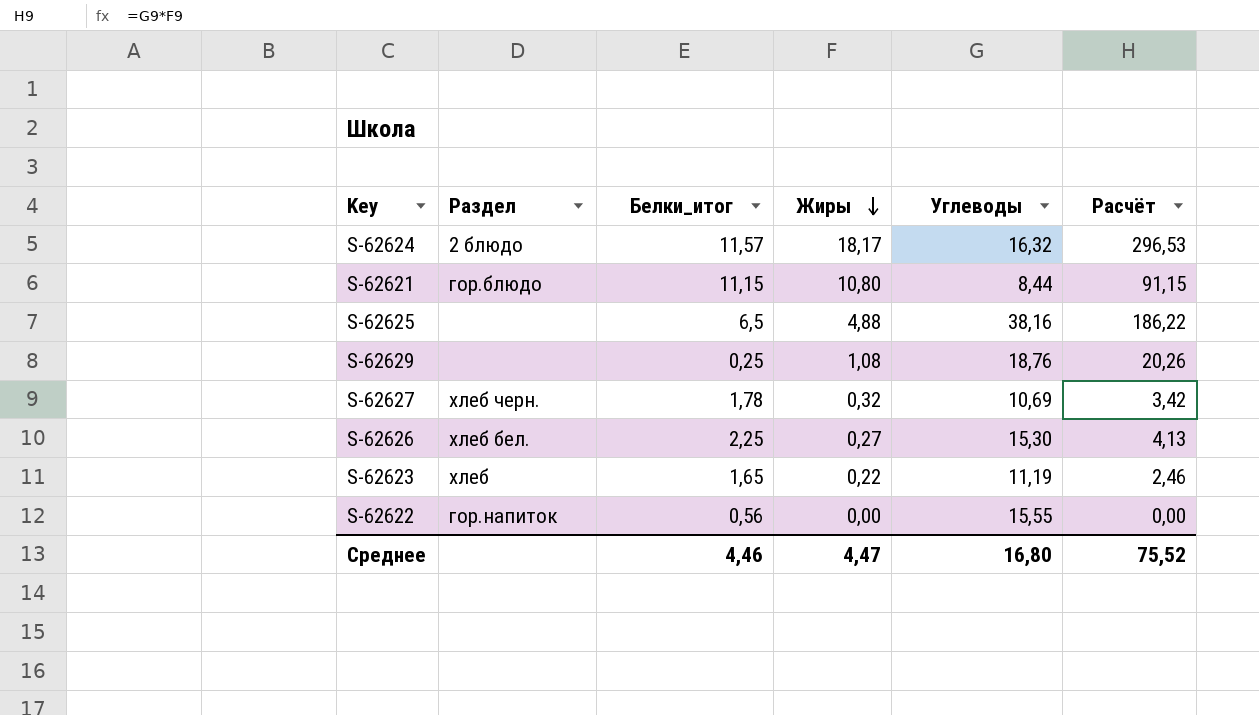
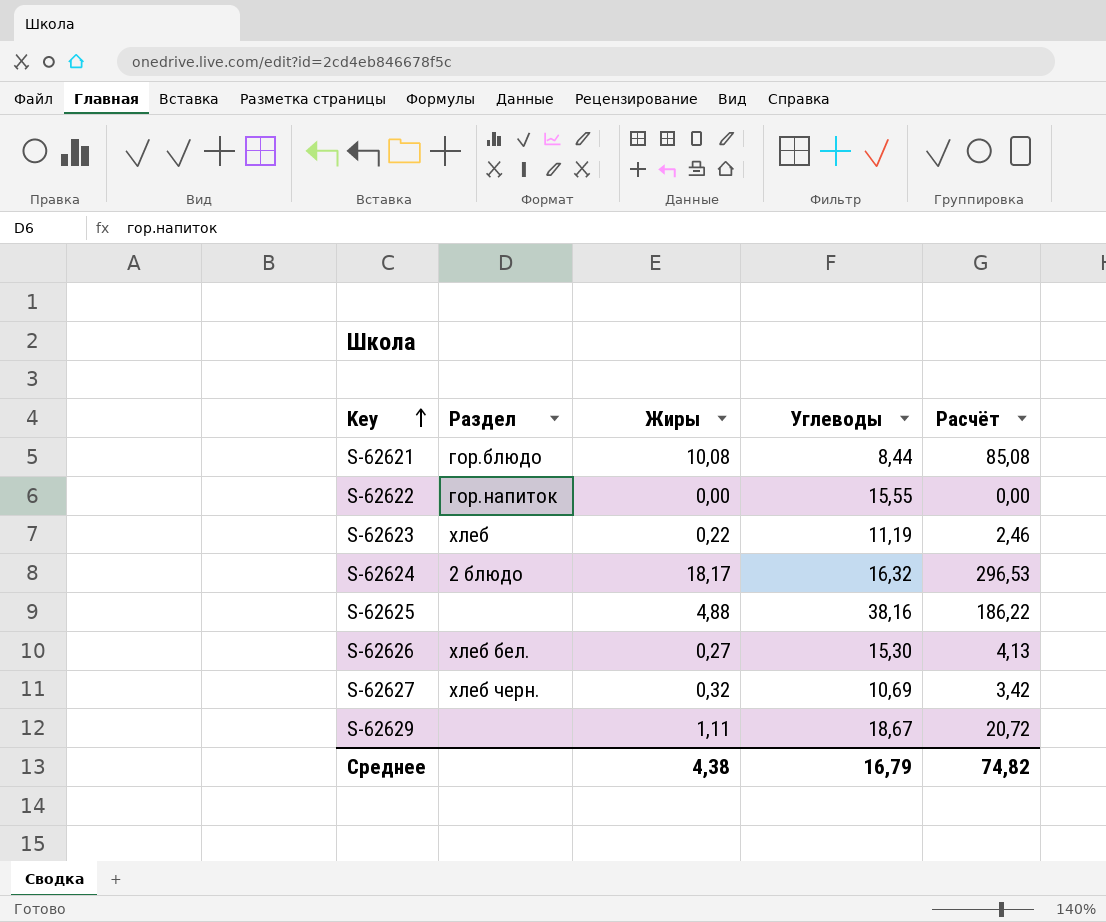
row order: Жиры descending -> Key ascending
column Белки_итог | position: 3 -> none
S-62621 | Жиры: 10,80 -> 10,08
S-62621 | Расчёт: 91,15 -> 85,08
S-62629 | Жиры: 1,08 -> 1,11
S-62629 | Углеводы: 18,76 -> 18,67
S-62629 | Расчёт: 20,26 -> 20,72
Среднее | Жиры: 4,47 -> 4,38
Среднее | Углеводы: 16,80 -> 16,79
Среднее | Расчёт: 75,52 -> 74,82

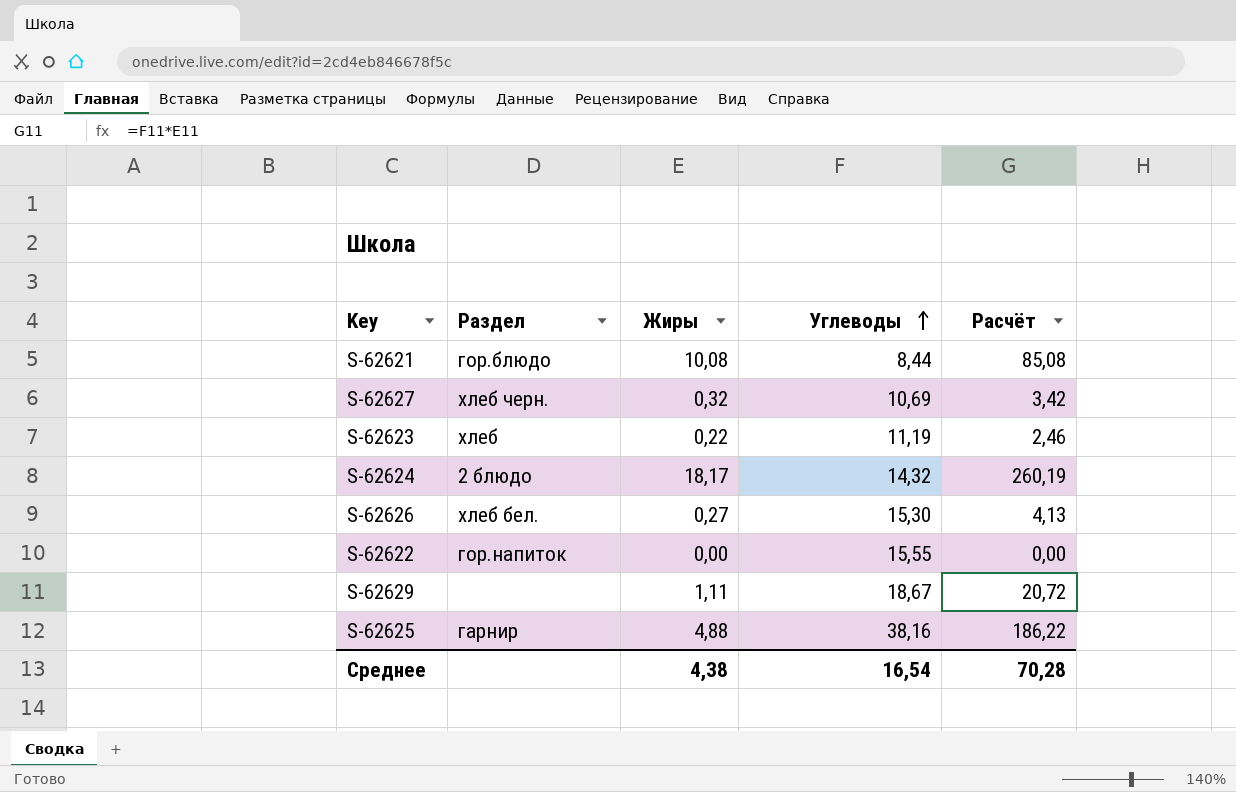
row order: Key ascending -> Углеводы ascending
S-62624 | Углеводы: 16,32 -> 14,32
S-62624 | Расчёт: 296,53 -> 260,19
S-62625 | Раздел: none -> гарнир
Среднее | Углеводы: 16,79 -> 16,54
Среднее | Расчёт: 74,82 -> 70,28

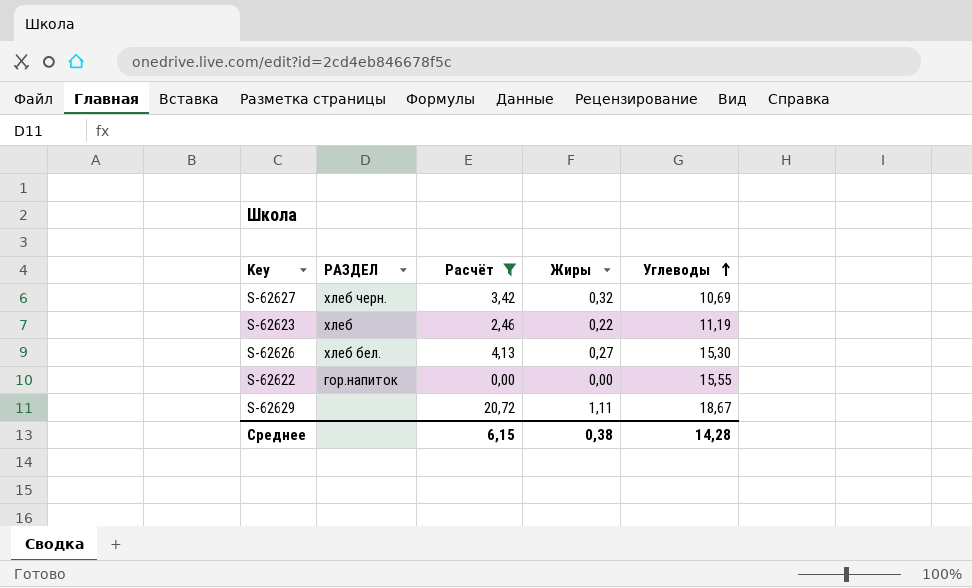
filter: none -> Расчёт <= 20,72
column name: Раздел -> РАЗДЕЛ
column Расчёт | position: 5 -> 3
Среднее | Расчёт: 70,28 -> 6,15
Среднее | Жиры: 4,38 -> 0,38
Среднее | Углеводы: 16,54 -> 14,28

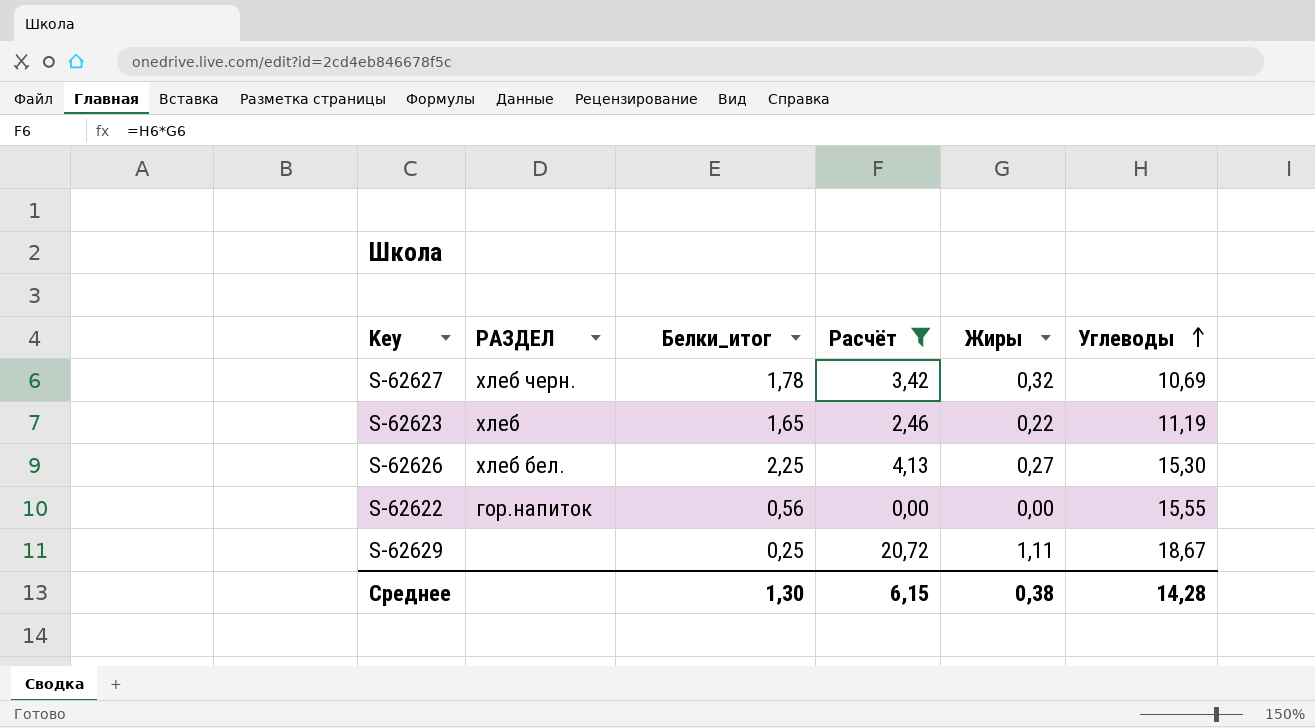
column Белки_итог | position: none -> 3

